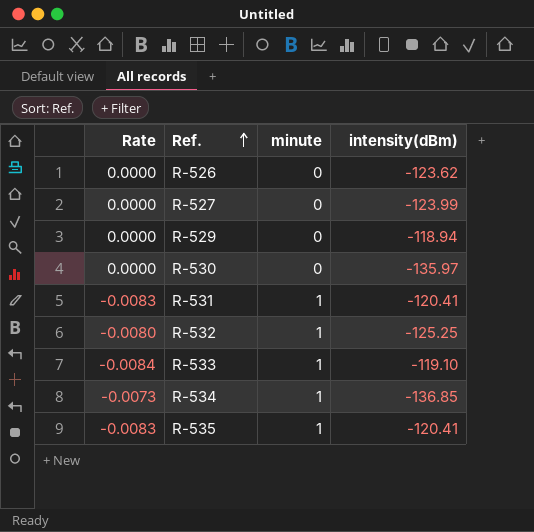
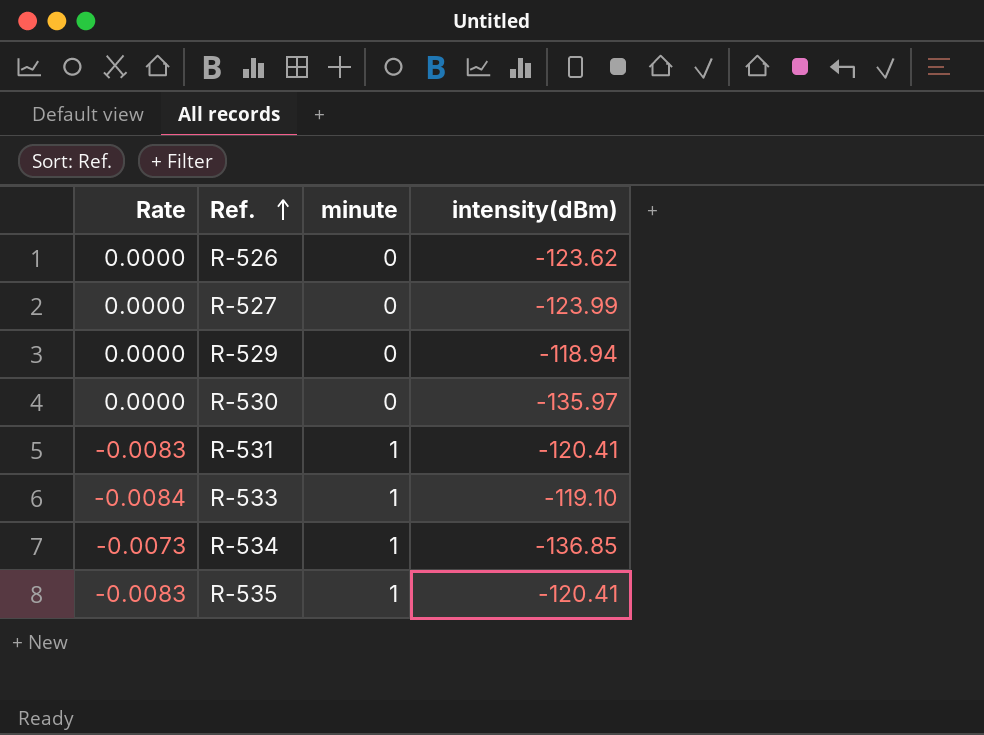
row R-532: -0.0080 | 1 | -125.25 -> none

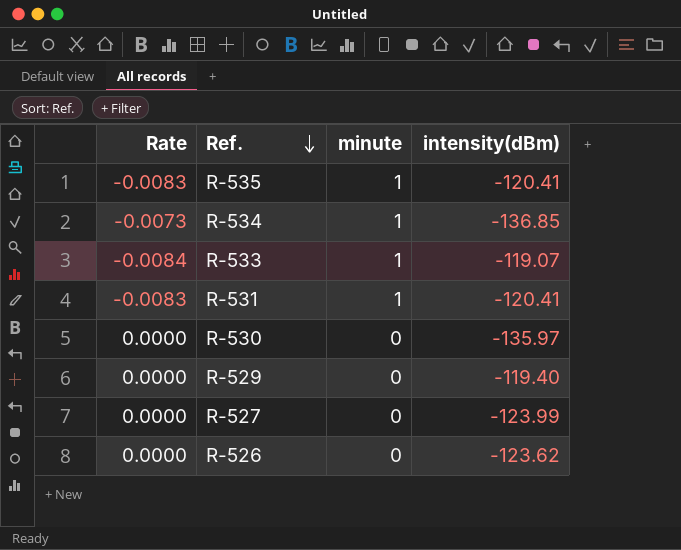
row order: Ref. ascending -> Ref. descending
R-533 | intensity(dBm): -119.10 -> -119.07
R-529 | intensity(dBm): -118.94 -> -119.40

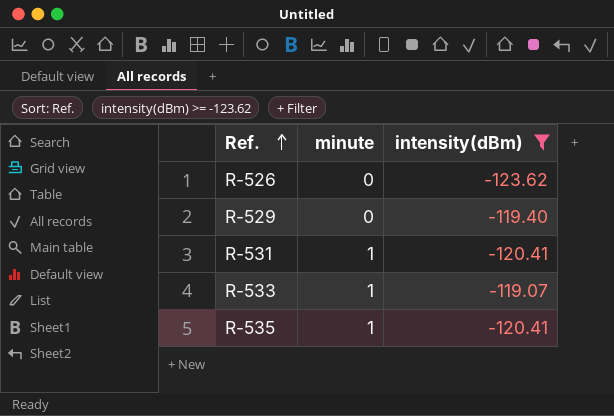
filter: none -> intensity(dBm) >= -123.62
row order: Ref. descending -> Ref. ascending
column Rate | formula: [minute] / [intensity(dBm)] -> none

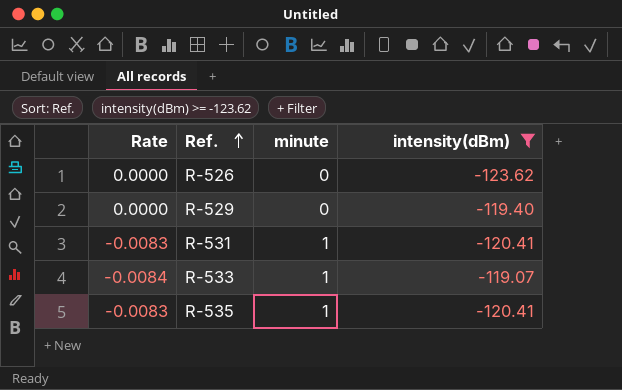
column Rate | formula: none -> [minute] / [intensity(dBm)]

